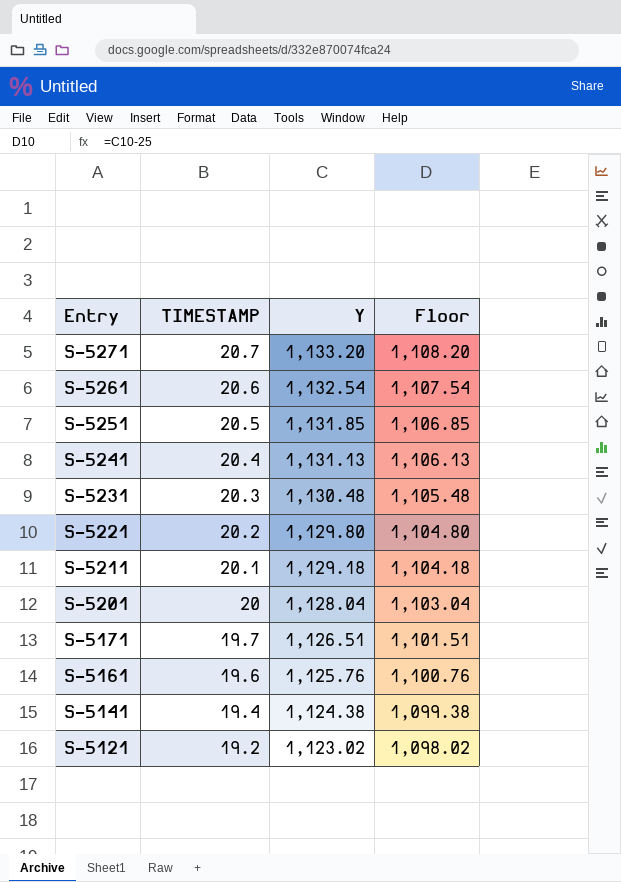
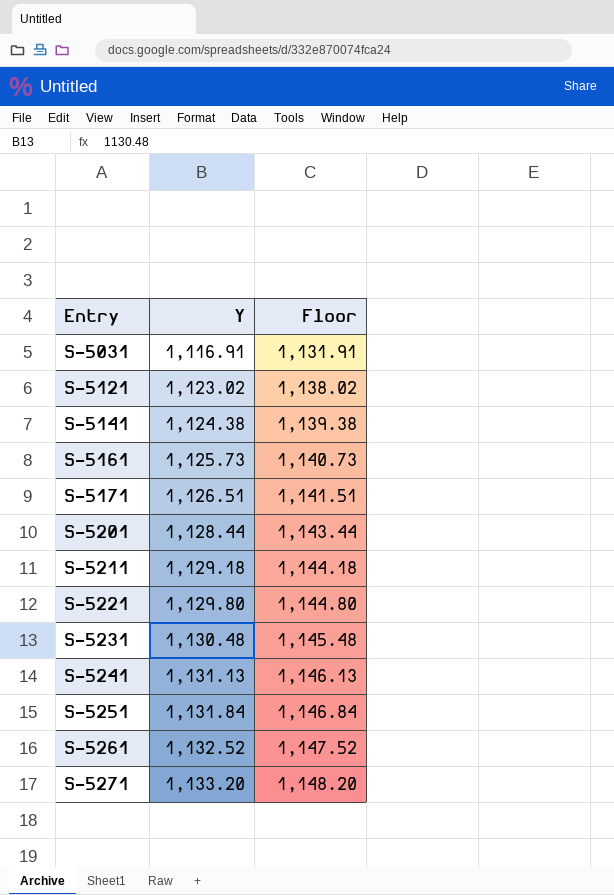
row order: Entry descending -> Entry ascending
column TIMESTAMP | position: 2 -> none
column Floor | formula: [Y] - 25 -> [Y] + 15
row S-5031: none -> 1,116.91 | 1,131.91
S-5161 | Y: 1,125.76 -> 1,125.73
S-5201 | Y: 1,128.04 -> 1,128.44
S-5251 | Y: 1,131.85 -> 1,131.84
S-5261 | Y: 1,132.54 -> 1,132.52

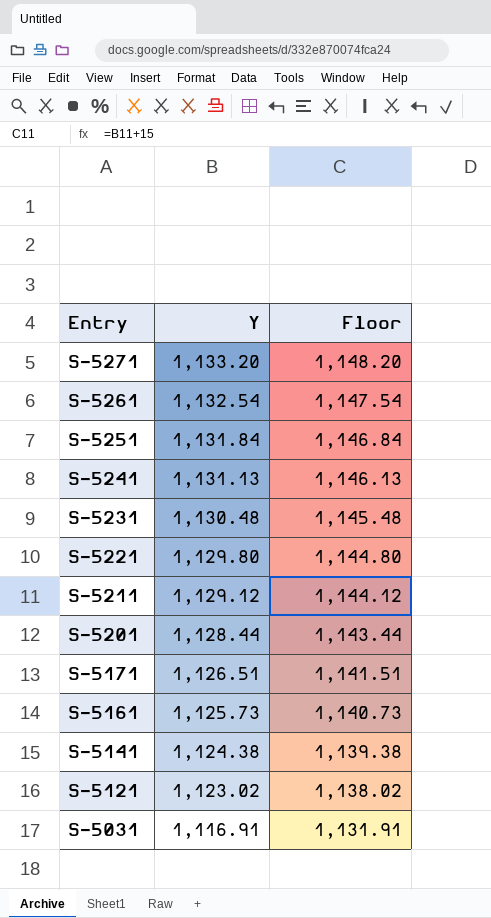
row order: Entry ascending -> Entry descending
S-5261 | Y: 1,132.52 -> 1,132.54
S-5261 | Floor: 1,147.52 -> 1,147.54
S-5211 | Y: 1,129.18 -> 1,129.12
S-5211 | Floor: 1,144.18 -> 1,144.12

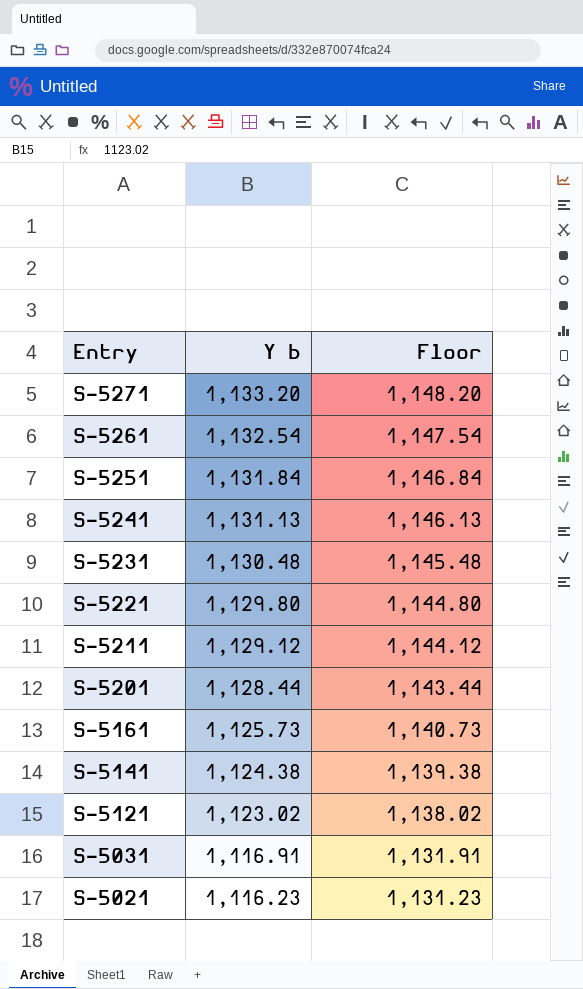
column name: Y -> Y b
row S-5171: 1,126.51 | 1,141.51 -> none
row S-5021: none -> 1,116.23 | 1,131.23

